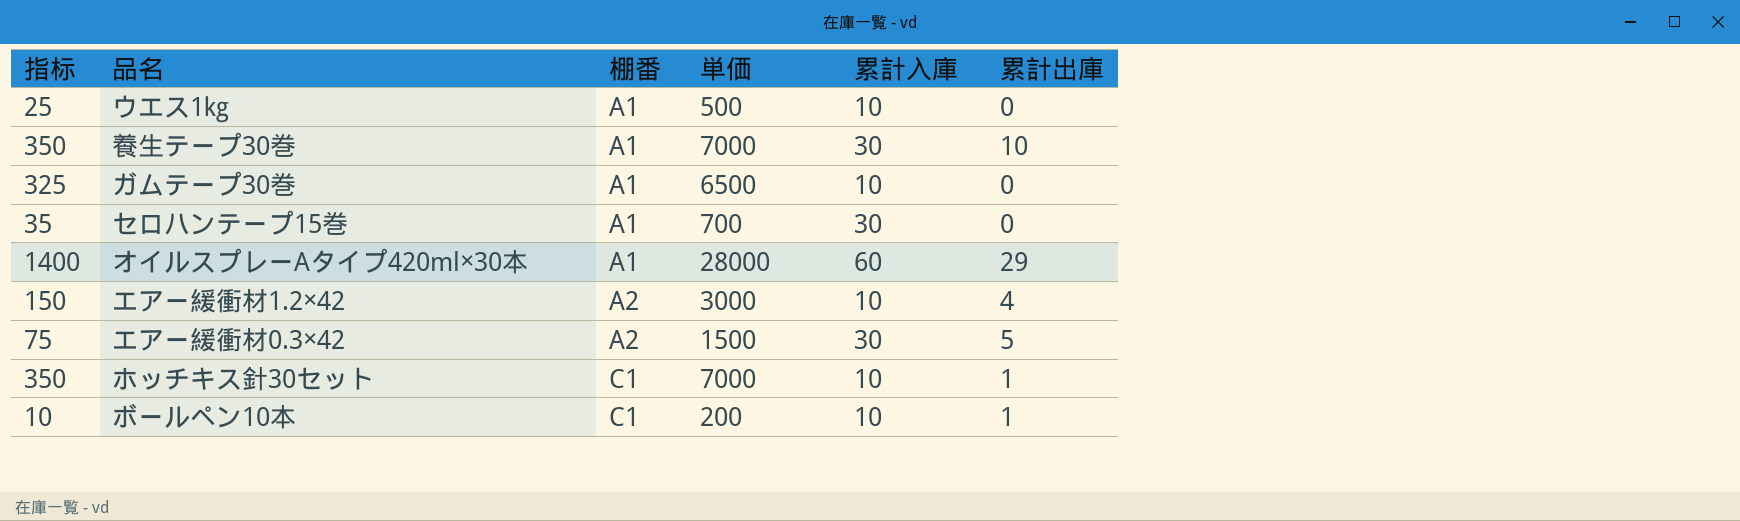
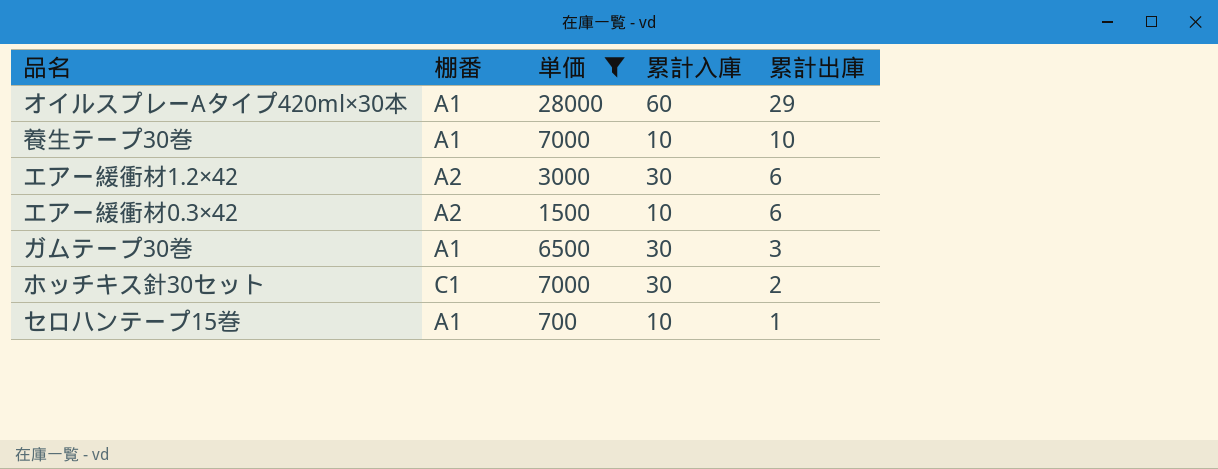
filter: none -> 単価 >= 700
row order: 棚番 ascending -> 累計出庫 descending
column 指标 | formula: [単価] * 0.05 -> none
養生テープ30巻 | 累計入庫: 30 -> 10
エアー緩衝材1.2×42 | 累計入庫: 10 -> 30
エアー緩衝材1.2×42 | 累計出庫: 4 -> 6
エアー緩衝材0.3×42 | 累計入庫: 30 -> 10
エアー緩衝材0.3×42 | 累計出庫: 5 -> 6
ガムテープ30巻 | 累計入庫: 10 -> 30
ガムテープ30巻 | 累計出庫: 0 -> 3
ホッチキス針30セット | 累計入庫: 10 -> 30
ホッチキス針30セット | 累計出庫: 1 -> 2
セロハンテープ15巻 | 累計入庫: 30 -> 10
セロハンテープ15巻 | 累計出庫: 0 -> 1

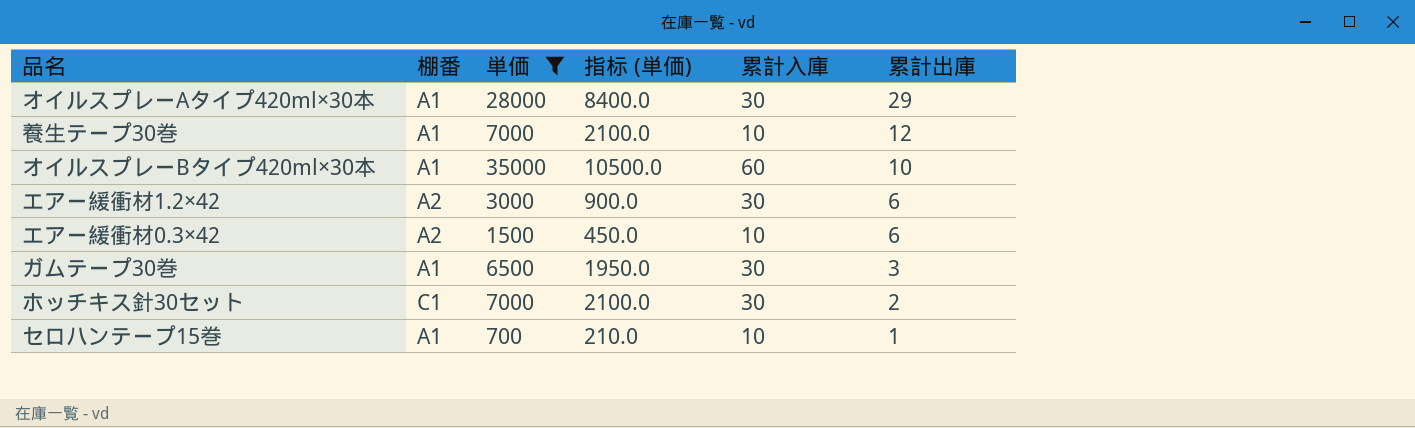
column 指标 (単価) | formula: none -> [単価] * 0.3
オイルスプレーAタイプ420ml×30本 | 累計入庫: 60 -> 30
養生テープ30巻 | 累計出庫: 10 -> 12
row オイルスプレーBタイプ420ml×30本: none -> A1 | 35000 | 10500.0 | 60 | 10

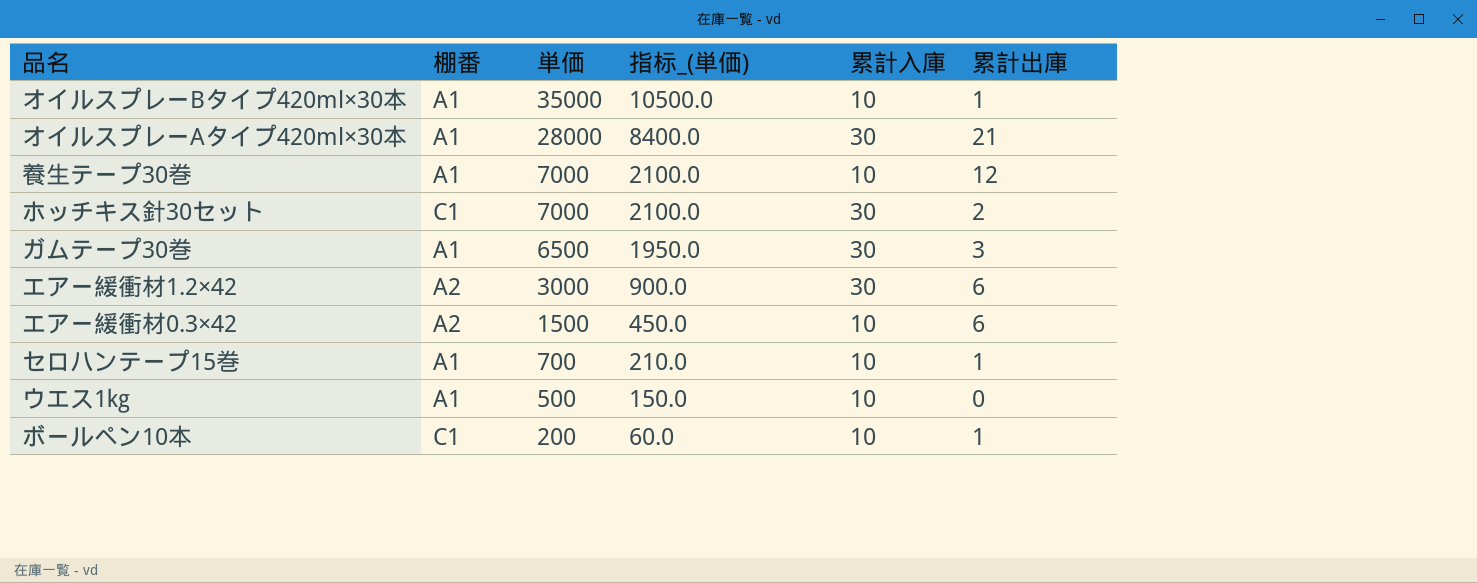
filter: 単価 >= 700 -> none
row order: 累計出庫 descending -> 単価 descending
column name: 指标 (単価) -> 指标_(単価)
オイルスプレーBタイプ420ml×30本 | 累計入庫: 60 -> 10
オイルスプレーBタイプ420ml×30本 | 累計出庫: 10 -> 1
オイルスプレーAタイプ420ml×30本 | 累計出庫: 29 -> 21

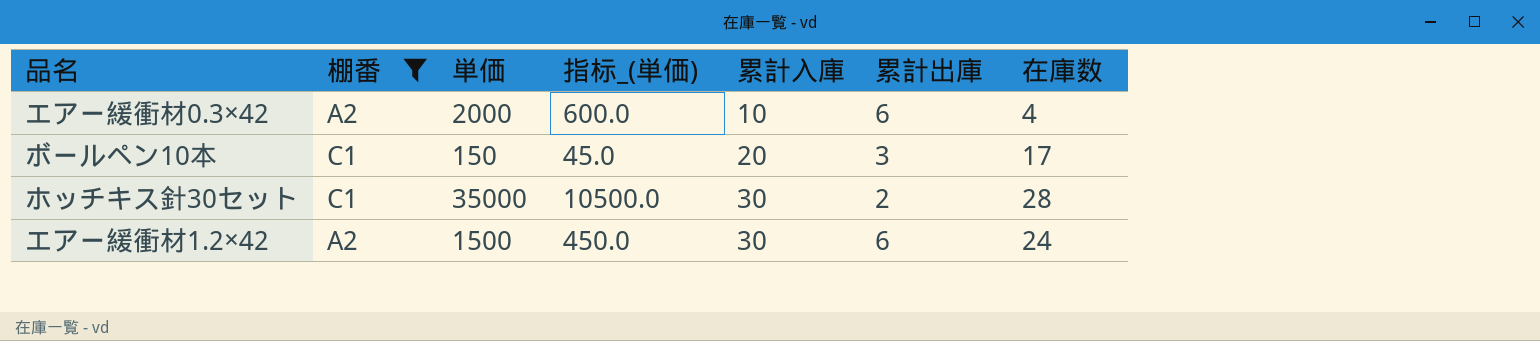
filter: none -> 棚番 != A1
row order: 単価 descending -> 累計入庫 ascending
column 在庫数 | formula: none -> [累計入庫] - [累計出庫]
エアー緩衝材0.3×42 | 単価: 1500 -> 2000
エアー緩衝材0.3×42 | 指标_(単価): 450.0 -> 600.0
ボールペン10本 | 単価: 200 -> 150
ボールペン10本 | 指标_(単価): 60.0 -> 45.0
ボールペン10本 | 累計入庫: 10 -> 20
ボールペン10本 | 累計出庫: 1 -> 3
ホッチキス針30セット | 単価: 7000 -> 35000
ホッチキス針30セット | 指标_(単価): 2100.0 -> 10500.0
エアー緩衝材1.2×42 | 単価: 3000 -> 1500
エアー緩衝材1.2×42 | 指标_(単価): 900.0 -> 450.0

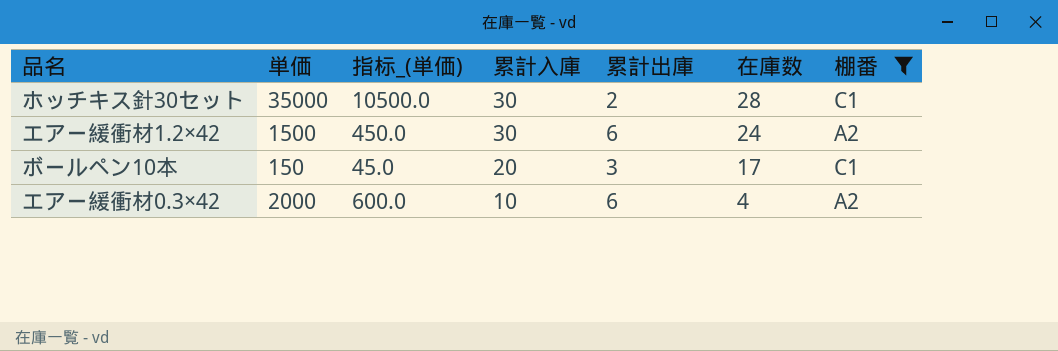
row order: 累計入庫 ascending -> 累計入庫 descending
column 棚番 | position: 2 -> 7

